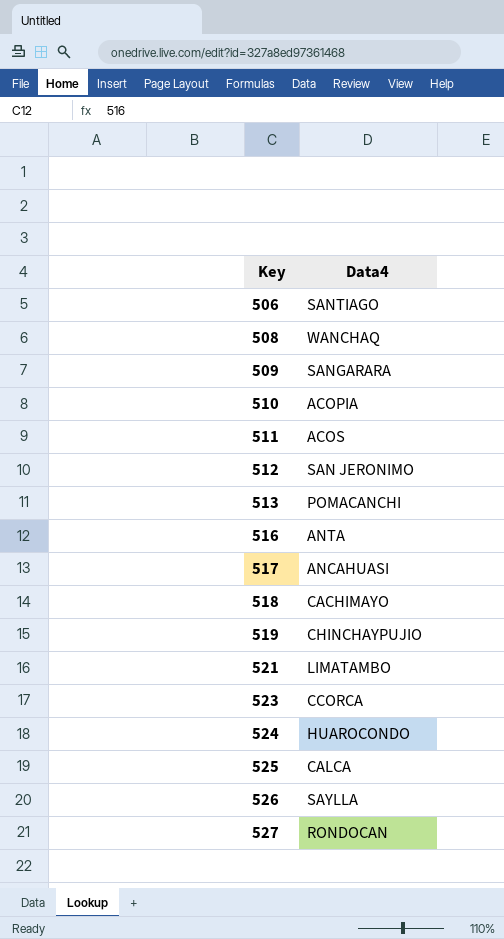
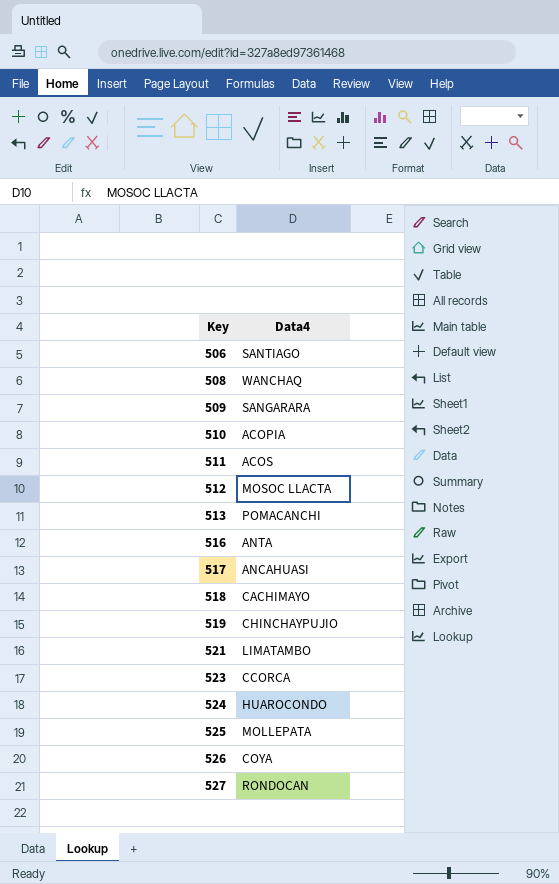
512 | Data4: SAN JERONIMO -> MOSOC LLACTA
525 | Data4: CALCA -> MOLLEPATA
526 | Data4: SAYLLA -> COYA

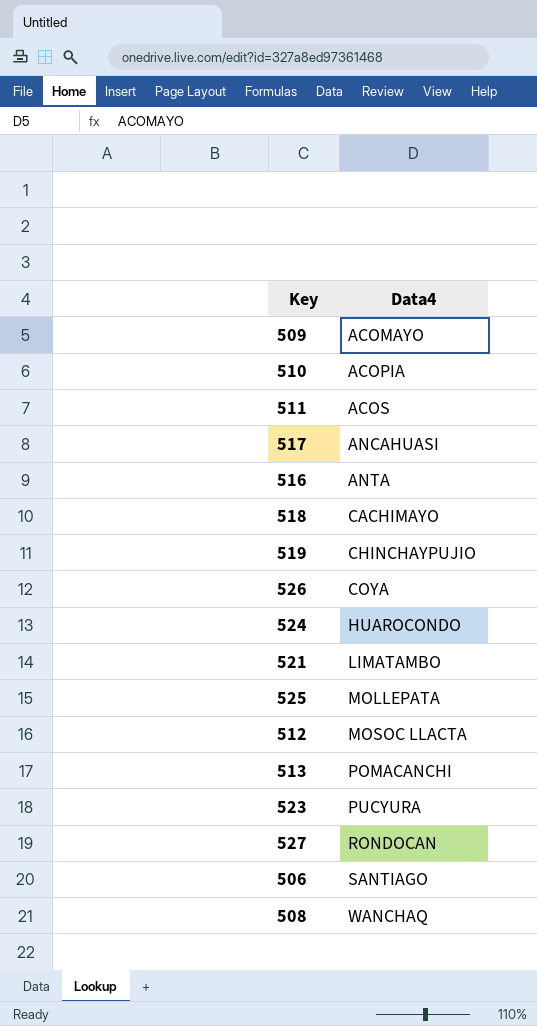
row order: Key ascending -> Data4 ascending
509 | Data4: SANGARARA -> ACOMAYO
523 | Data4: CCORCA -> PUCYURA

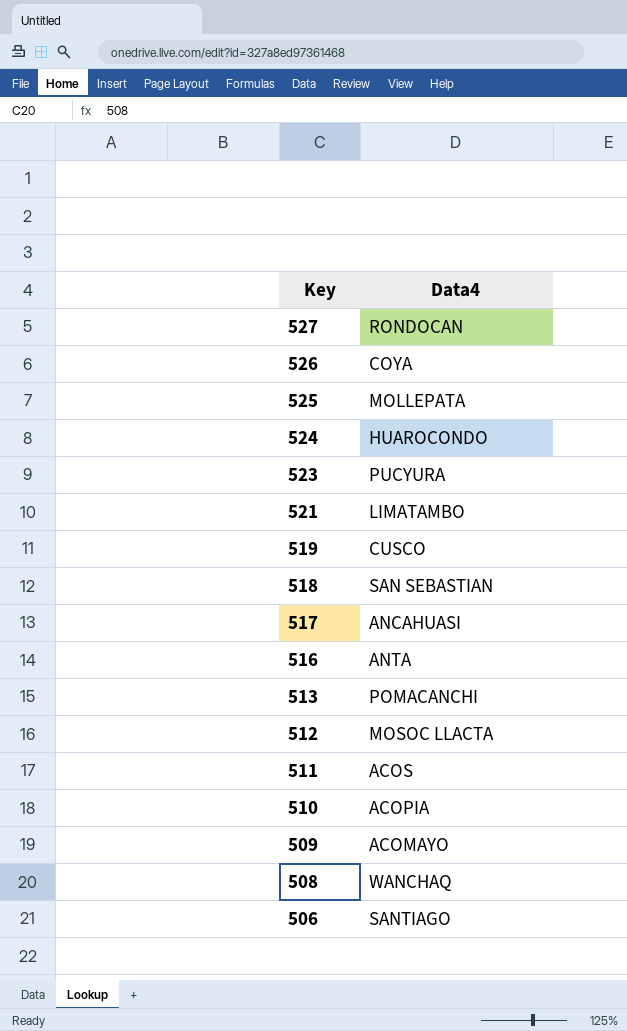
row order: Data4 ascending -> Key descending
519 | Data4: CHINCHAYPUJIO -> CUSCO
518 | Data4: CACHIMAYO -> SAN SEBASTIAN

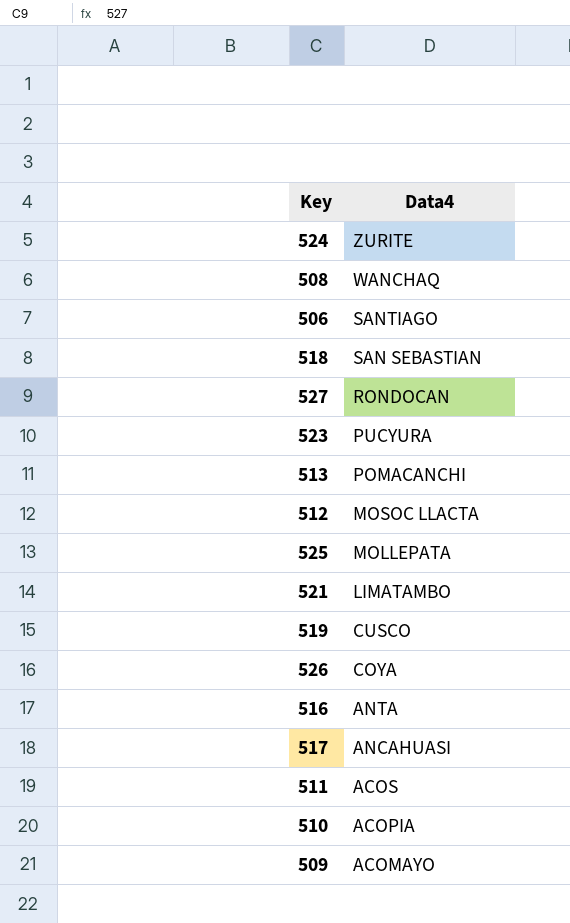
row order: Key descending -> Data4 descending
524 | Data4: HUAROCONDO -> ZURITE

